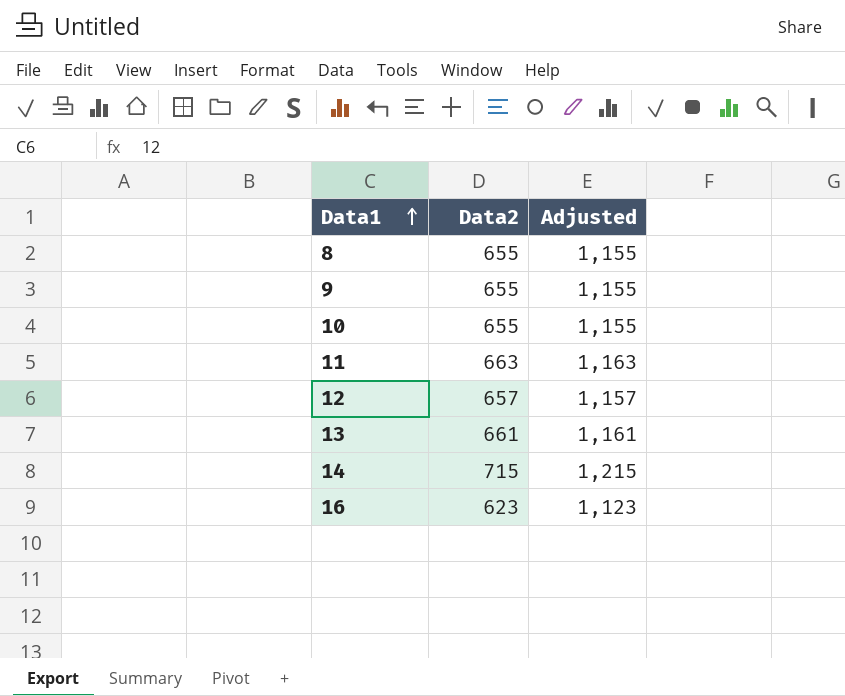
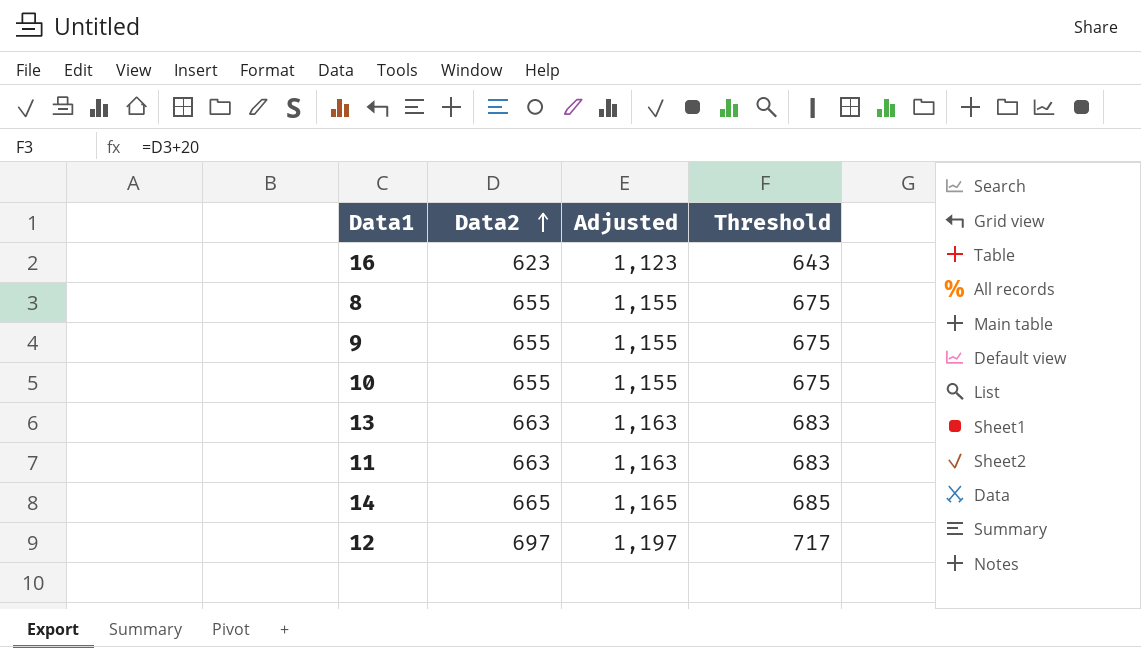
row order: Data1 ascending -> Data2 ascending
column Threshold | formula: none -> [Data2] + 20
13 | Data2: 661 -> 663
13 | Adjusted: 1,161 -> 1,163
14 | Data2: 715 -> 665
14 | Adjusted: 1,215 -> 1,165
12 | Data2: 657 -> 697
12 | Adjusted: 1,157 -> 1,197

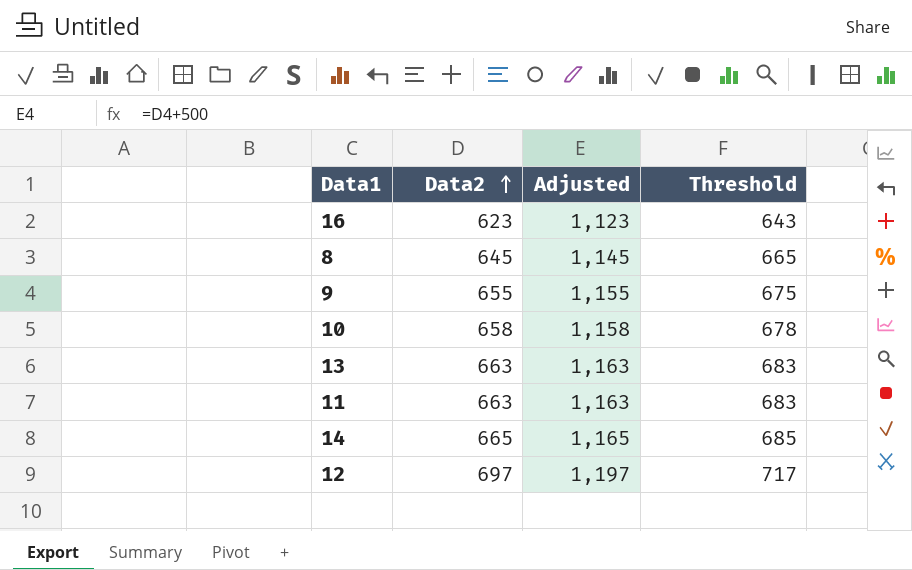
8 | Data2: 655 -> 645
8 | Adjusted: 1,155 -> 1,145
8 | Threshold: 675 -> 665
10 | Data2: 655 -> 658
10 | Adjusted: 1,155 -> 1,158
10 | Threshold: 675 -> 678

